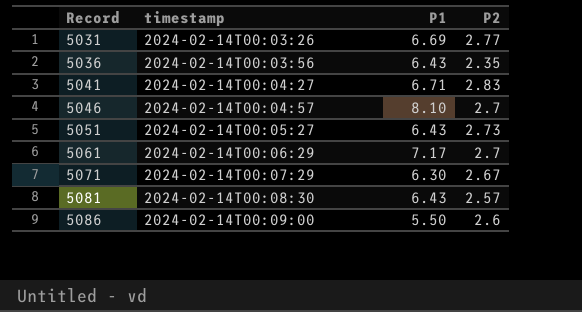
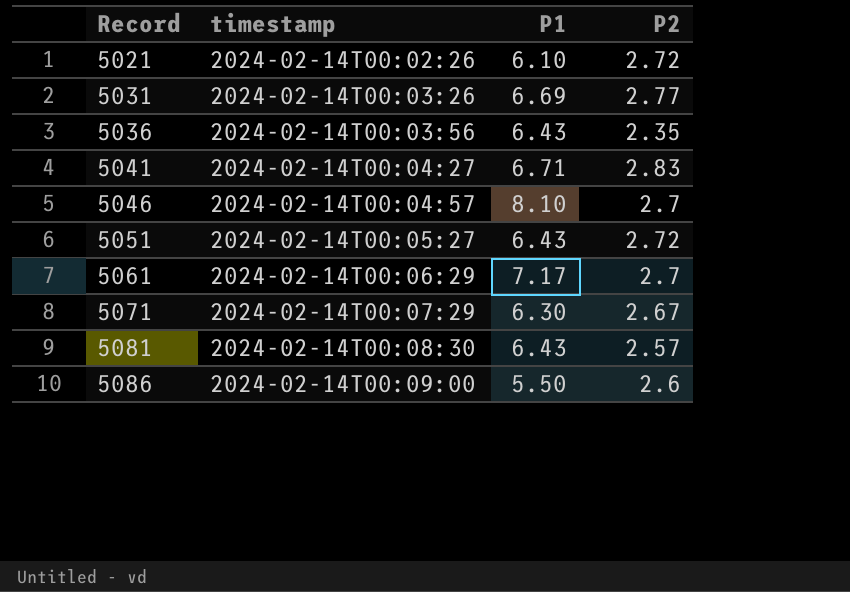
row 5021: none -> 2024-02-14T00:02:26 | 6.10 | 2.72
5051 | P2: 2.73 -> 2.72

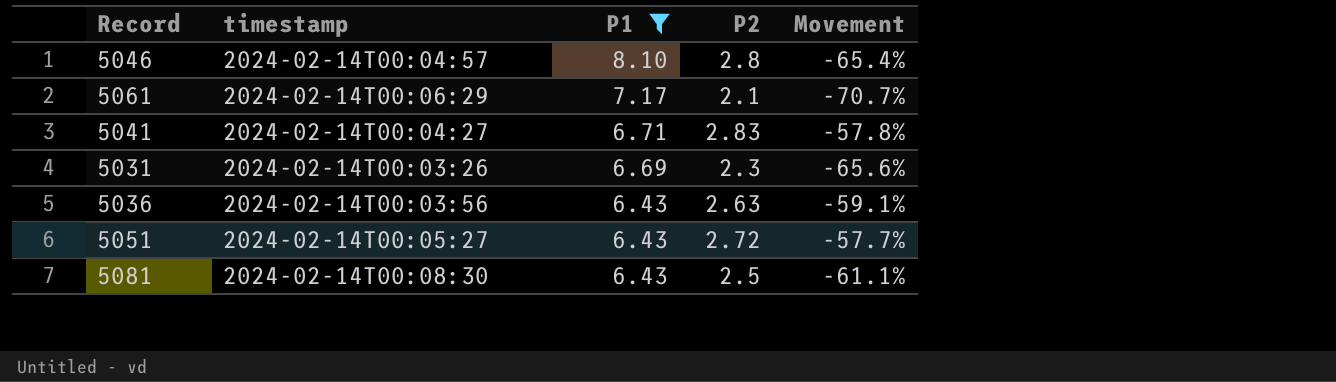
filter: none -> P1 >= 6.43
row order: Record ascending -> P1 descending
column Movement | formula: none -> ([P2] - [P1]) / [P1]
5046 | P2: 2.7 -> 2.8
5061 | P2: 2.7 -> 2.1
5031 | P2: 2.77 -> 2.3
5036 | P2: 2.35 -> 2.63
5081 | P2: 2.57 -> 2.5

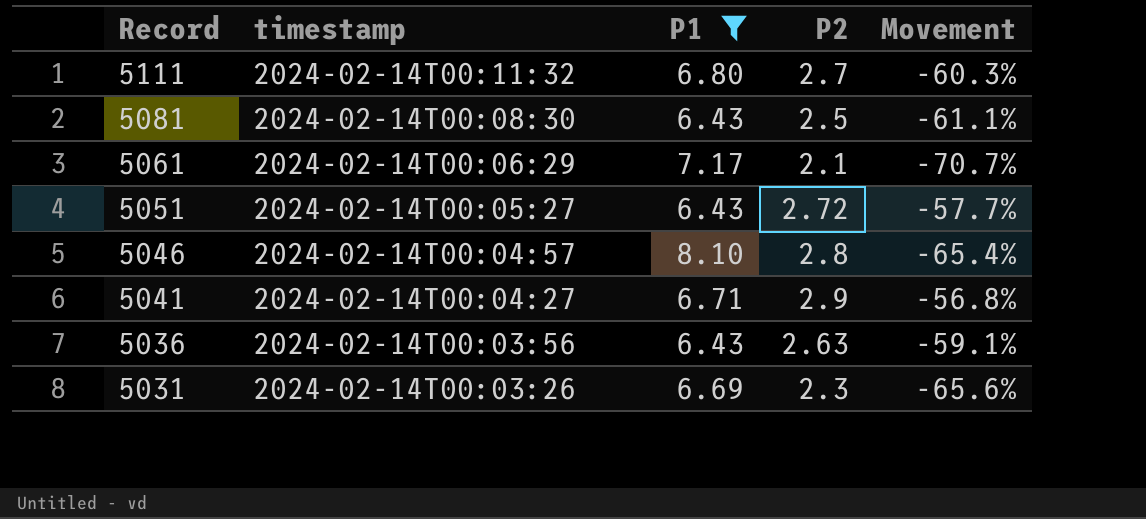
row order: P1 descending -> Record descending
row 5111: none -> 2024-02-14T00:11:32 | 6.80 | 2.7 | -60.3%
5041 | P2: 2.83 -> 2.9
5041 | Movement: -57.8% -> -56.8%

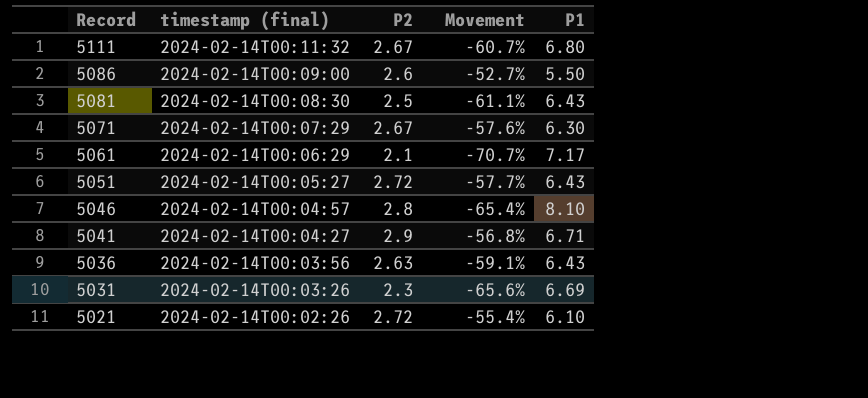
filter: P1 >= 6.43 -> none
column name: timestamp -> timestamp (final)
column P1 | position: 3 -> 5
5111 | P2: 2.7 -> 2.67
5111 | Movement: -60.3% -> -60.7%

